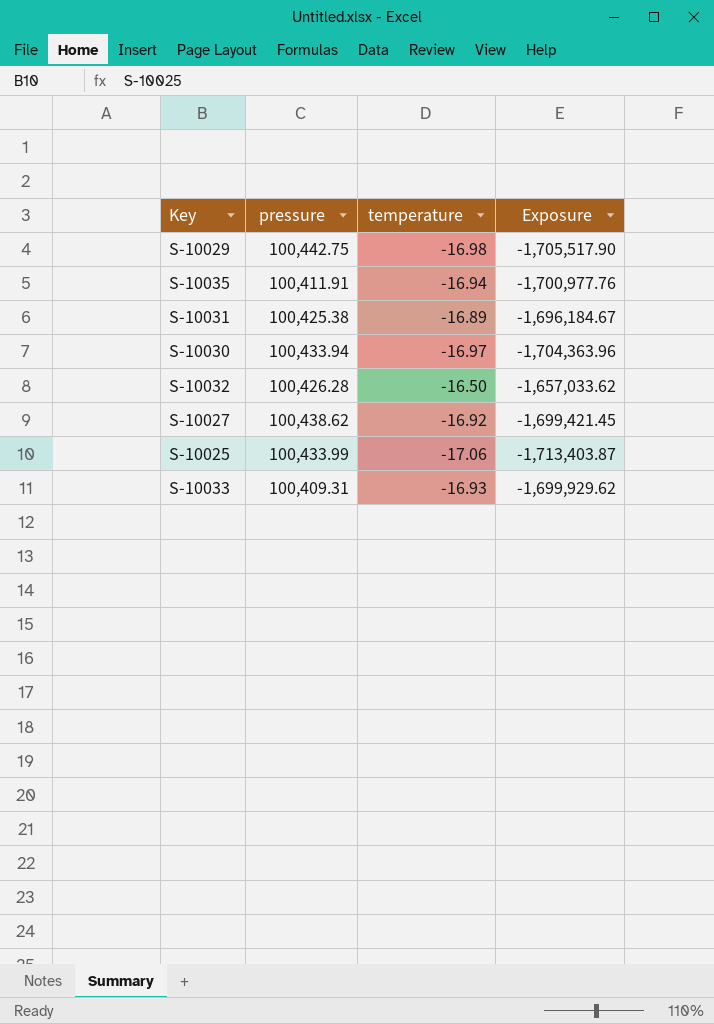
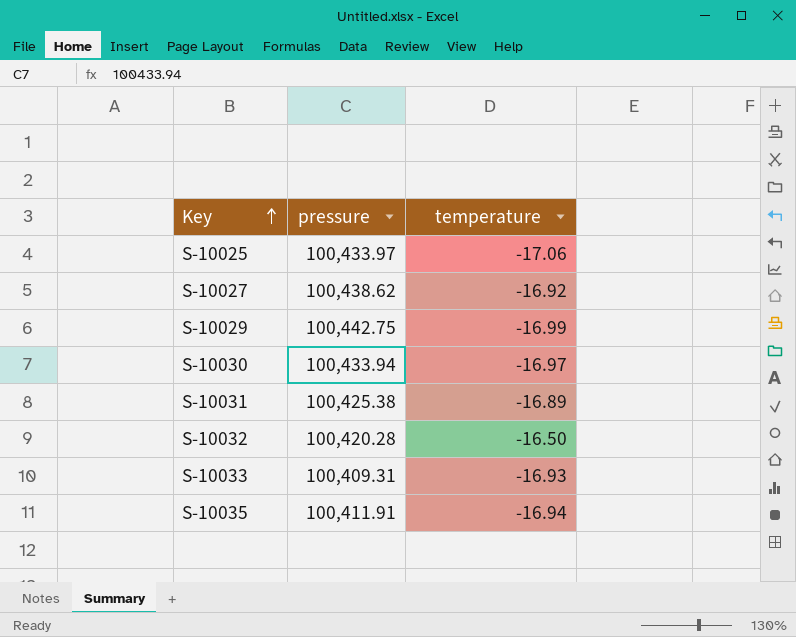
row order: none -> Key ascending
column Exposure | formula: [pressure] * [temperature] -> none
S-10025 | pressure: 100,433.99 -> 100,433.97
S-10029 | temperature: -16.98 -> -16.99
S-10032 | pressure: 100,426.28 -> 100,420.28

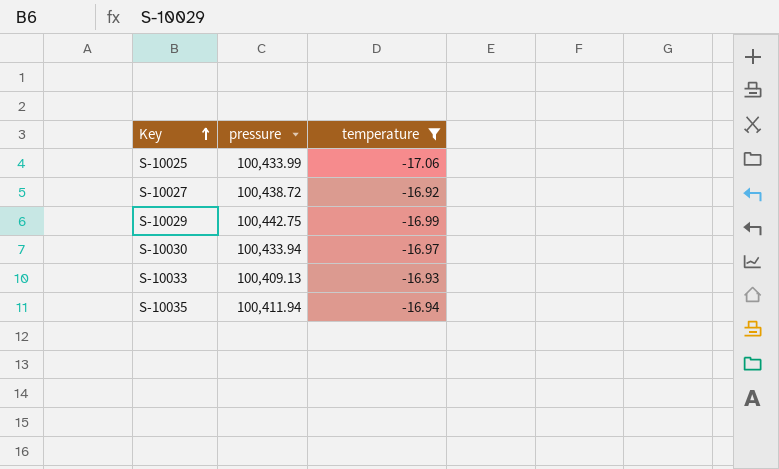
filter: none -> temperature <= -16.92
S-10025 | pressure: 100,433.97 -> 100,433.99
S-10027 | pressure: 100,438.62 -> 100,438.72
S-10033 | pressure: 100,409.31 -> 100,409.13
S-10035 | pressure: 100,411.91 -> 100,411.94

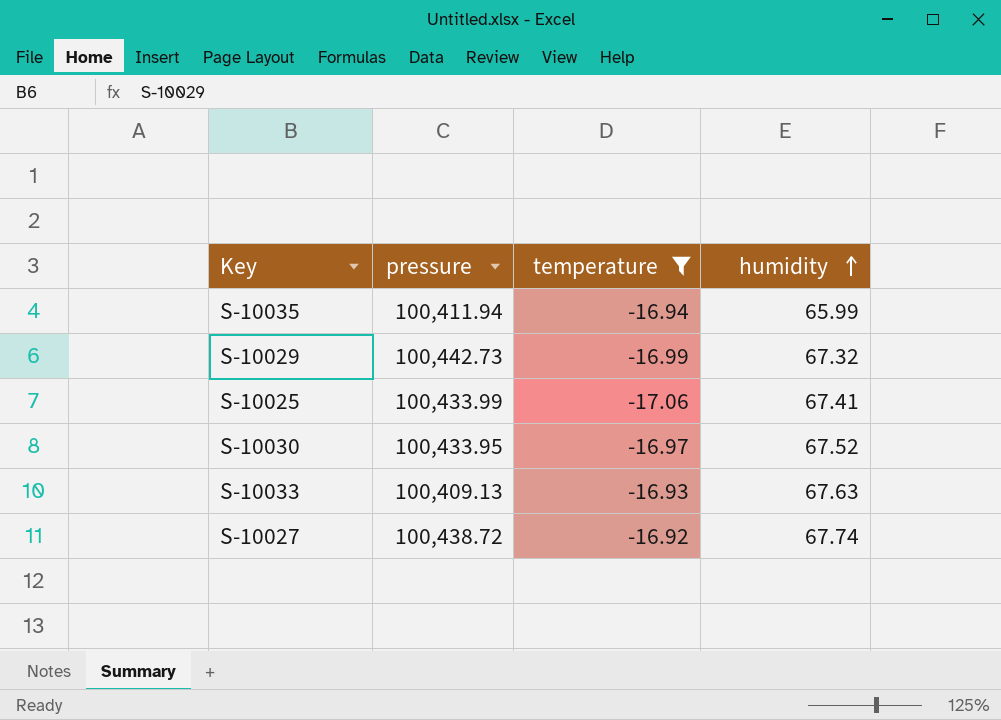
row order: Key ascending -> humidity ascending
column humidity | position: none -> 4
S-10029 | pressure: 100,442.75 -> 100,442.73
S-10030 | pressure: 100,433.94 -> 100,433.95

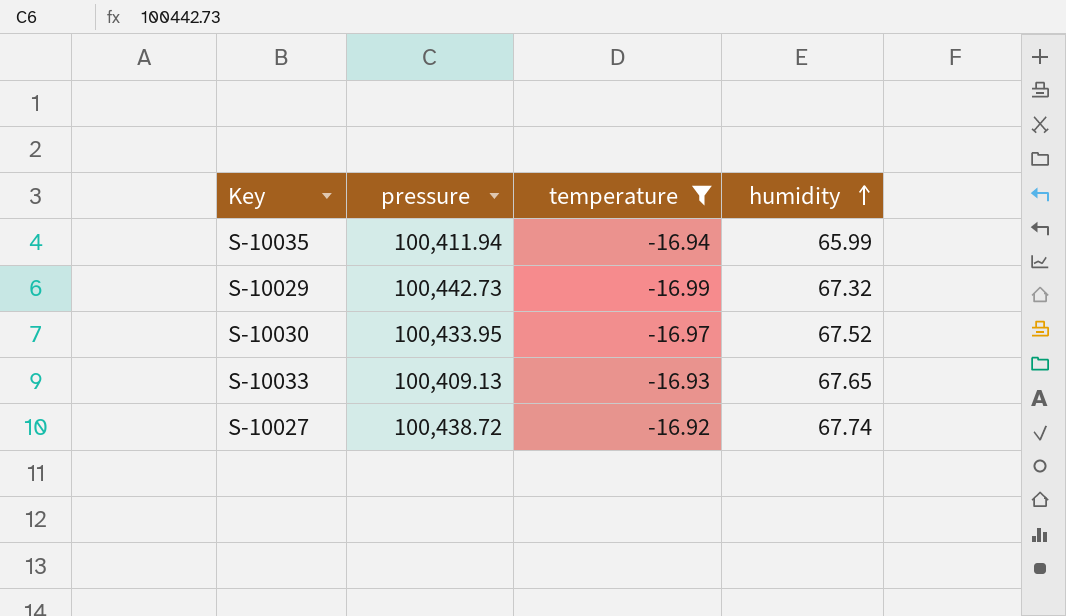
row S-10025: 100,433.99 | -17.06 | 67.41 -> none
S-10033 | humidity: 67.63 -> 67.65

